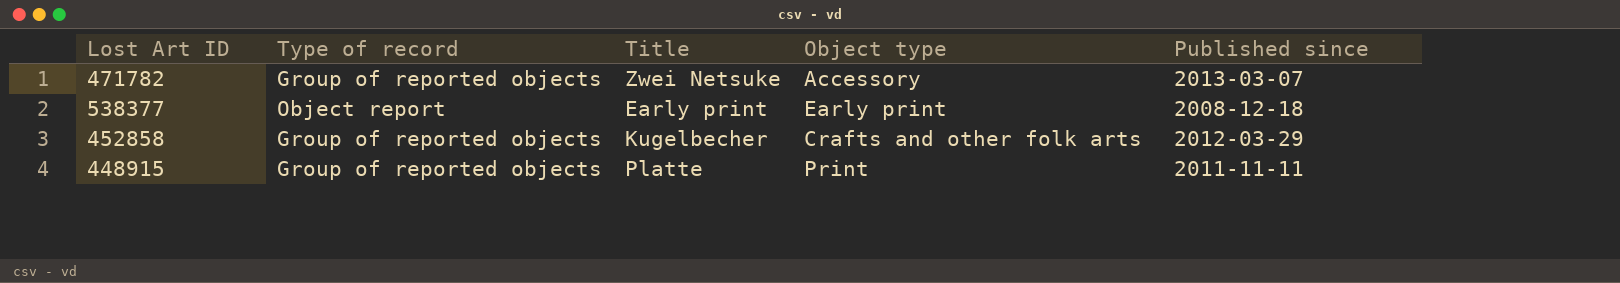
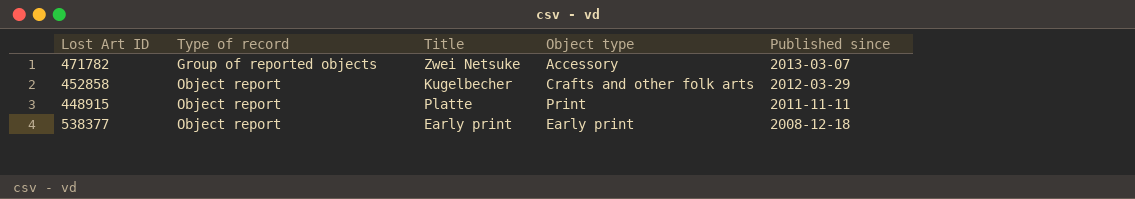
row order: none -> Type of record ascending
452858 | Type of record: Group of reported objects -> Object report
448915 | Type of record: Group of reported objects -> Object report

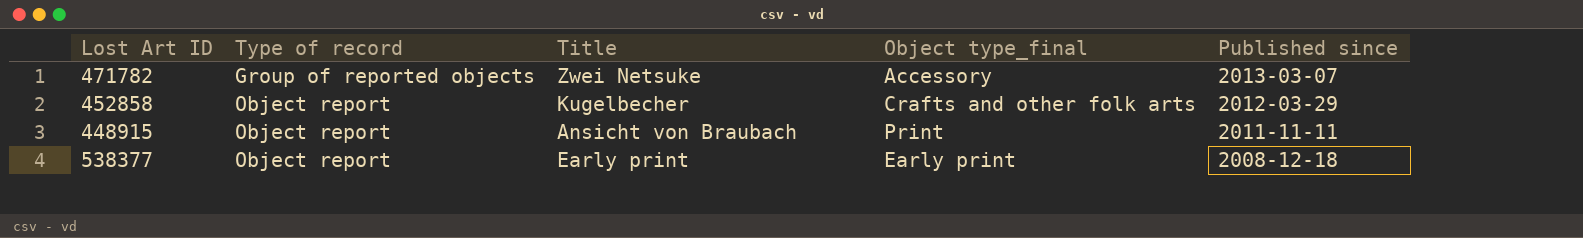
column name: Object type -> Object type_final
448915 | Title: Platte -> Ansicht von Braubach

